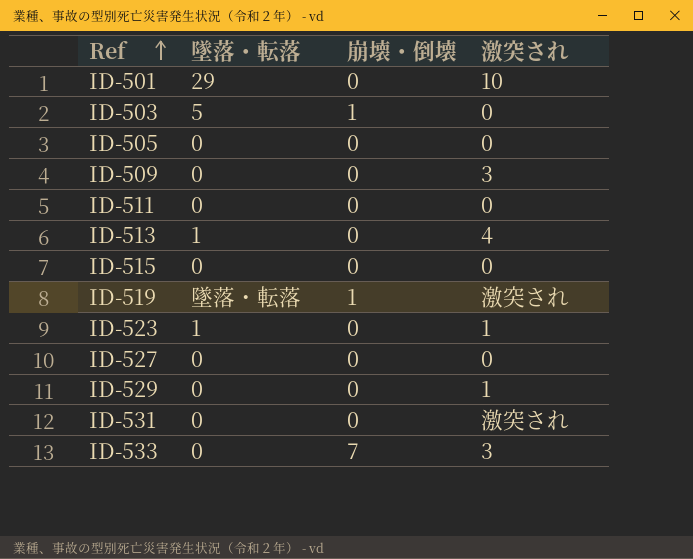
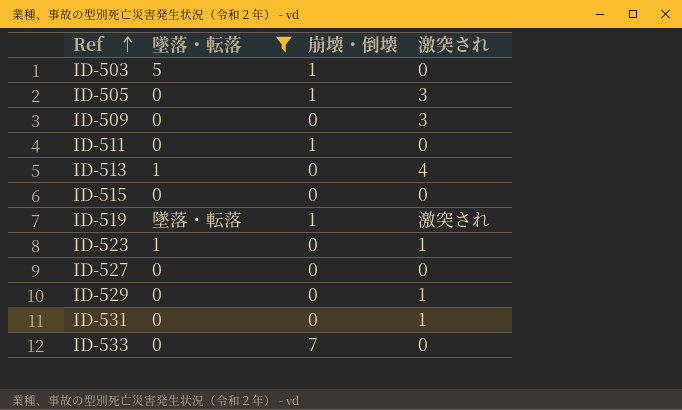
filter: none -> 墜落・転落 != 29
ID-505 | 崩壊・倒壊: 0 -> 1
ID-505 | 激突され: 0 -> 3
ID-511 | 崩壊・倒壊: 0 -> 1
ID-531 | 激突され: 激突され -> 1
ID-533 | 激突され: 3 -> 0

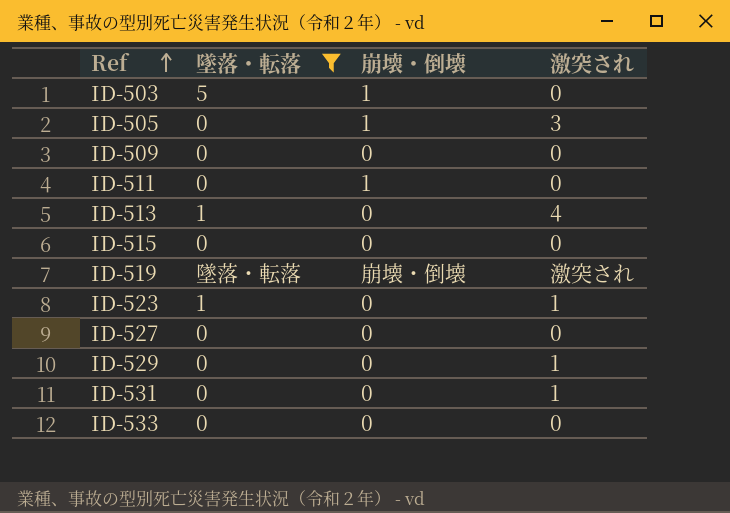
ID-509 | 激突され: 3 -> 0
ID-519 | 崩壊・倒壊: 1 -> 崩壊・倒壊
ID-533 | 崩壊・倒壊: 7 -> 0

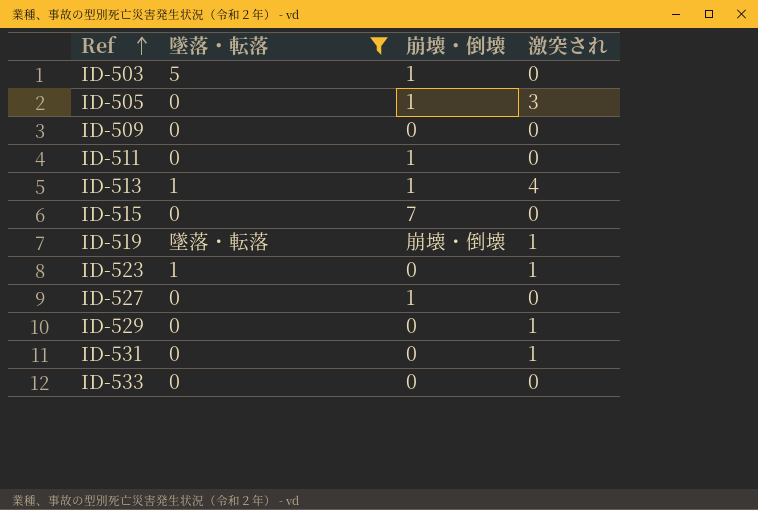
ID-513 | 崩壊・倒壊: 0 -> 1
ID-515 | 崩壊・倒壊: 0 -> 7
ID-519 | 激突され: 激突され -> 1
ID-527 | 崩壊・倒壊: 0 -> 1

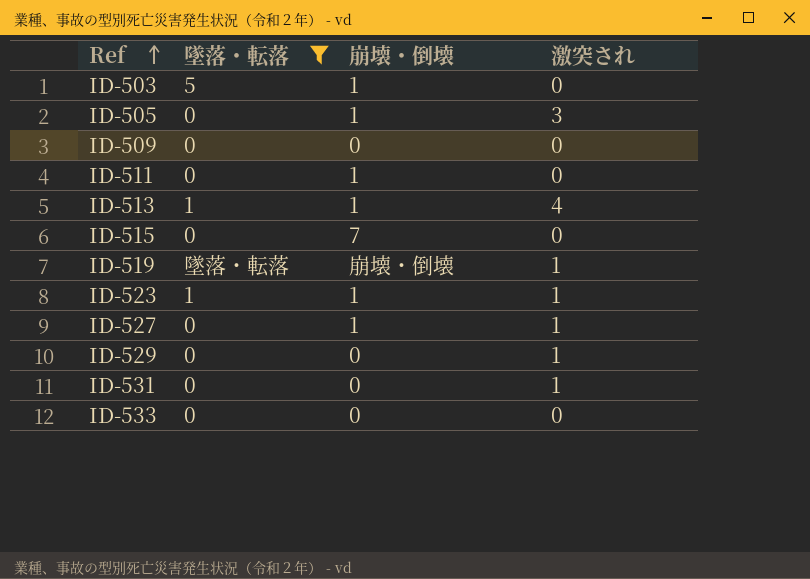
ID-523 | 崩壊・倒壊: 0 -> 1
ID-527 | 激突され: 0 -> 1

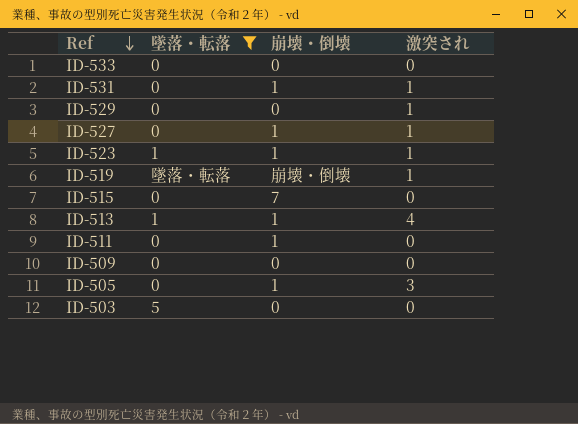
row order: Ref ascending -> Ref descending
ID-531 | 崩壊・倒壊: 0 -> 1
ID-503 | 崩壊・倒壊: 1 -> 0

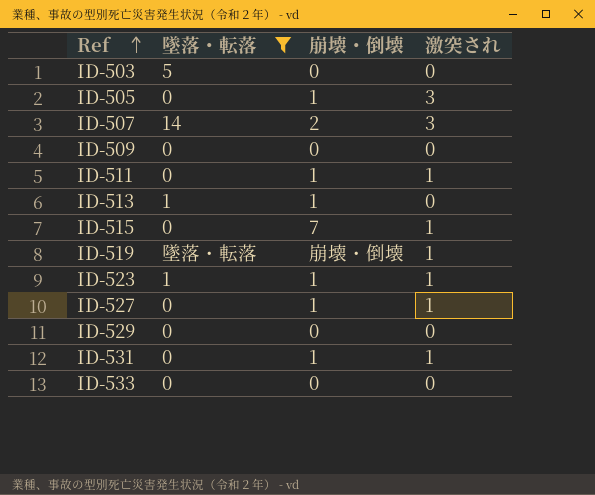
row order: Ref descending -> Ref ascending
row ID-507: none -> 14 | 2 | 3
ID-511 | 激突され: 0 -> 1
ID-513 | 激突され: 4 -> 0
ID-515 | 激突され: 0 -> 1
ID-529 | 激突され: 1 -> 0

